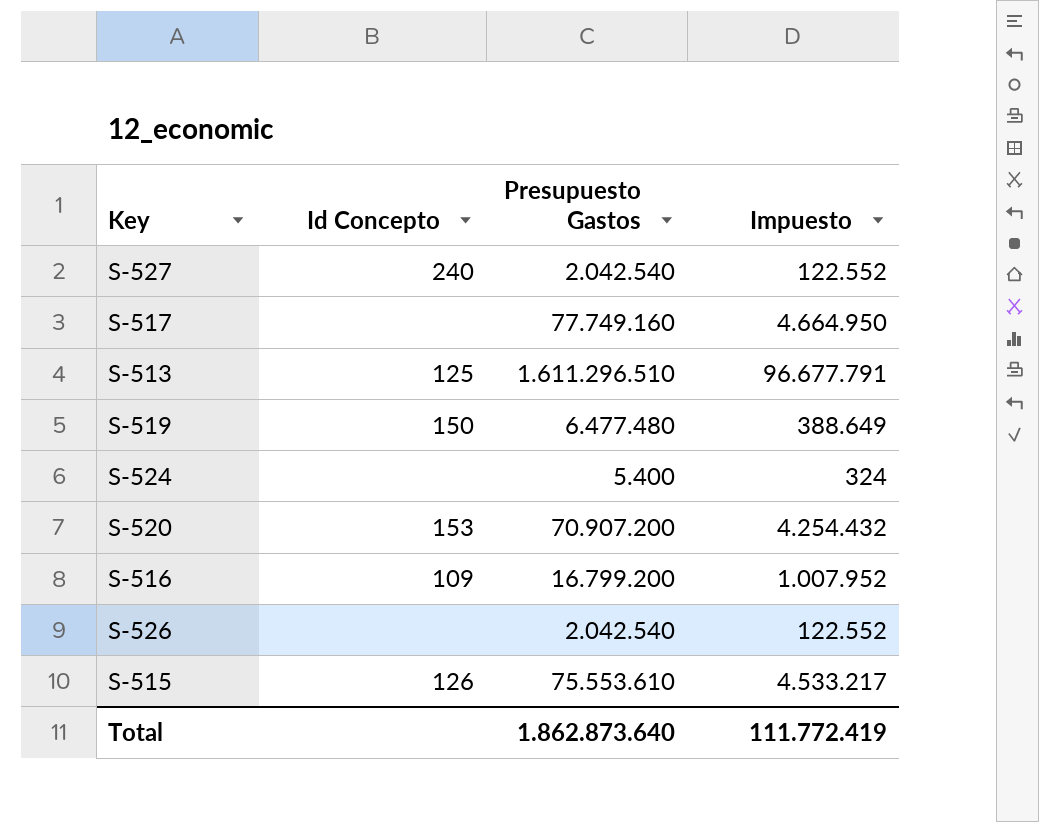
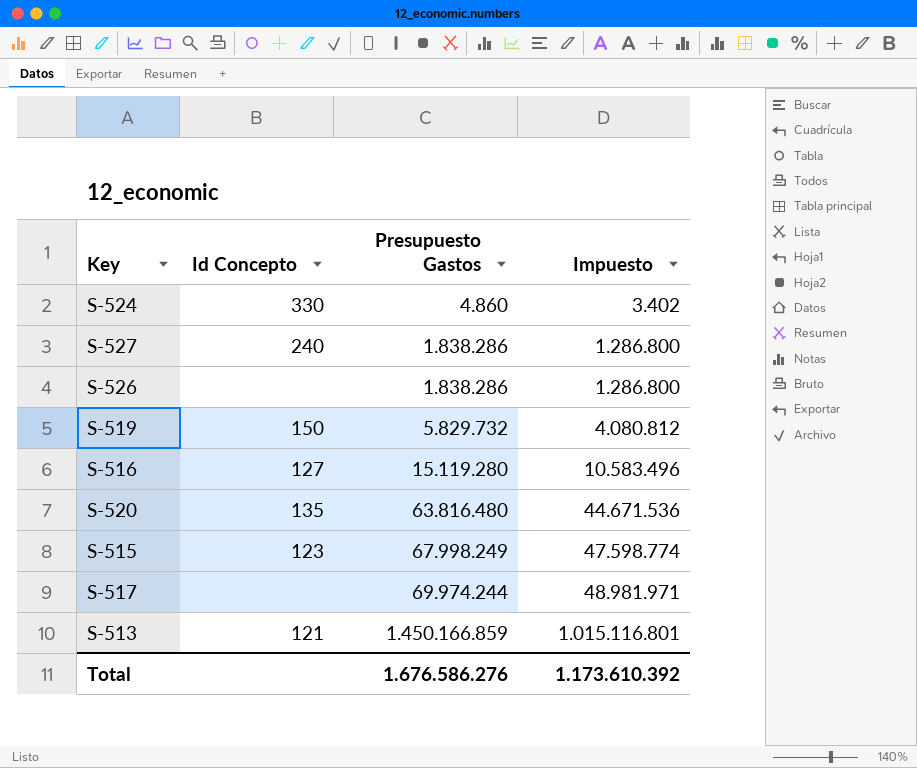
row order: none -> Presupuesto Gastos ascending
column Impuesto | formula: [Presupuesto Gastos] * 0,06 -> [Presupuesto Gastos] * 0,7
S-524 | Id Concepto: none -> 330
S-524 | Presupuesto Gastos: 5.400 -> 4.860
S-527 | Presupuesto Gastos: 2.042.540 -> 1.838.286
S-526 | Presupuesto Gastos: 2.042.540 -> 1.838.286
S-519 | Presupuesto Gastos: 6.477.480 -> 5.829.732
S-516 | Id Concepto: 109 -> 127
S-516 | Presupuesto Gastos: 16.799.200 -> 15.119.280
S-520 | Id Concepto: 153 -> 135
S-520 | Presupuesto Gastos: 70.907.200 -> 63.816.480
S-515 | Id Concepto: 126 -> 123
S-515 | Presupuesto Gastos: 75.553.610 -> 67.998.249
S-517 | Presupuesto Gastos: 77.749.160 -> 69.974.244
S-513 | Id Concepto: 125 -> 121
S-513 | Presupuesto Gastos: 1.611.296.510 -> 1.450.166.859
Total | Presupuesto Gastos: 1.862.873.640 -> 1.676.586.276
Total | Impuesto: 111.772.419 -> 1.173.610.392

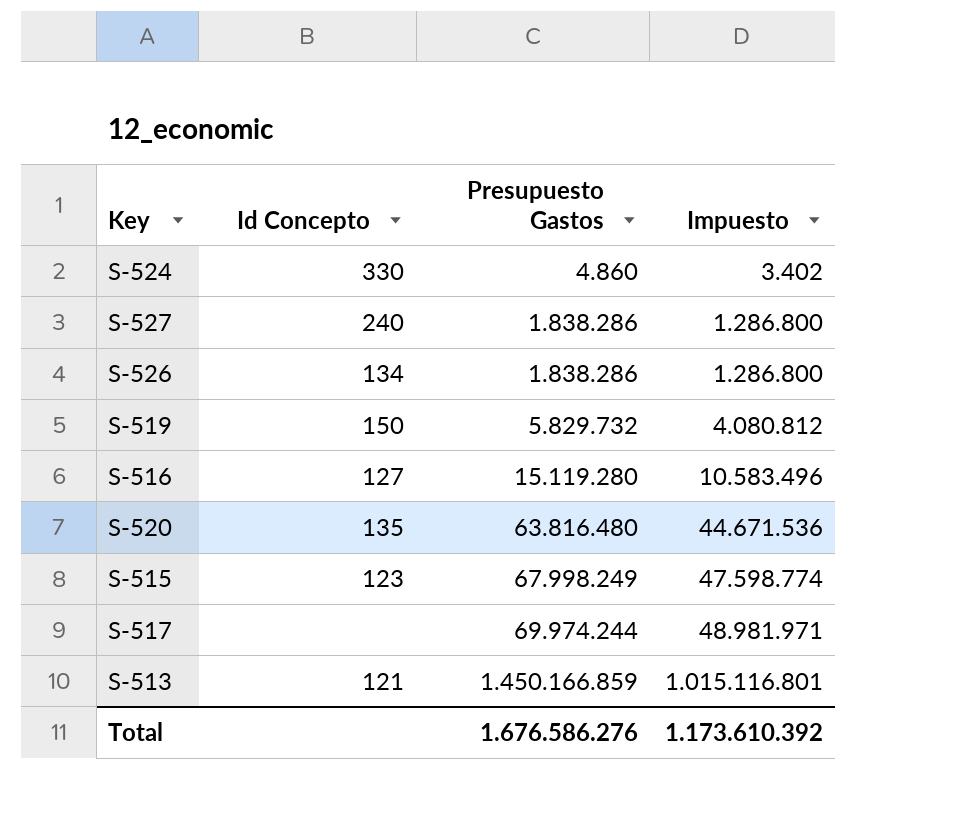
S-526 | Id Concepto: none -> 134

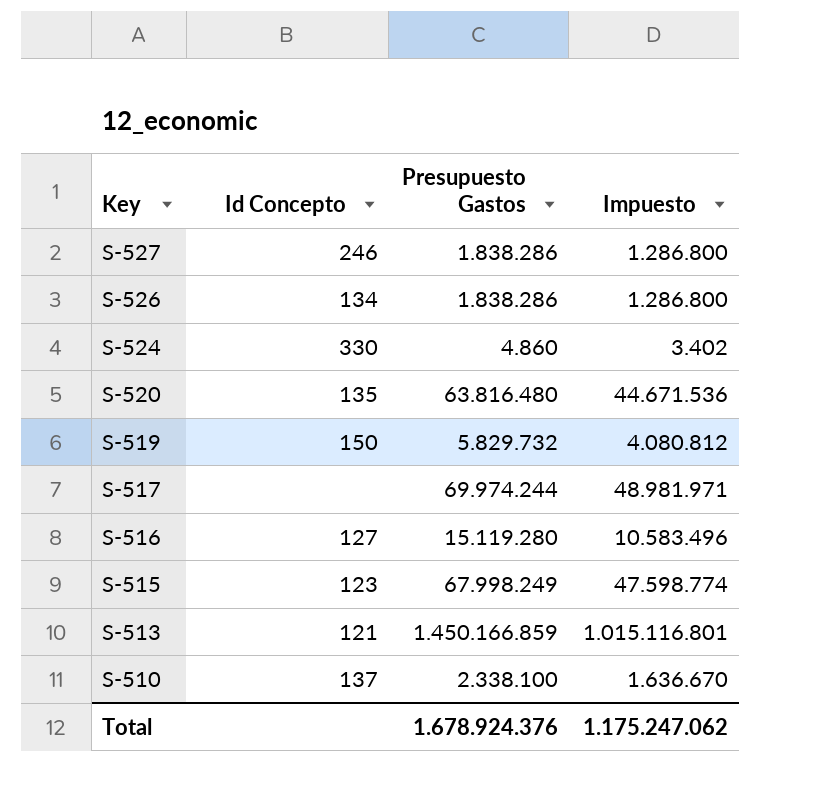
row order: Presupuesto Gastos ascending -> Key descending
S-527 | Id Concepto: 240 -> 246
row S-510: none -> 137 | 2.338.100 | 1.636.670
Total | Presupuesto Gastos: 1.676.586.276 -> 1.678.924.376
Total | Impuesto: 1.173.610.392 -> 1.175.247.062

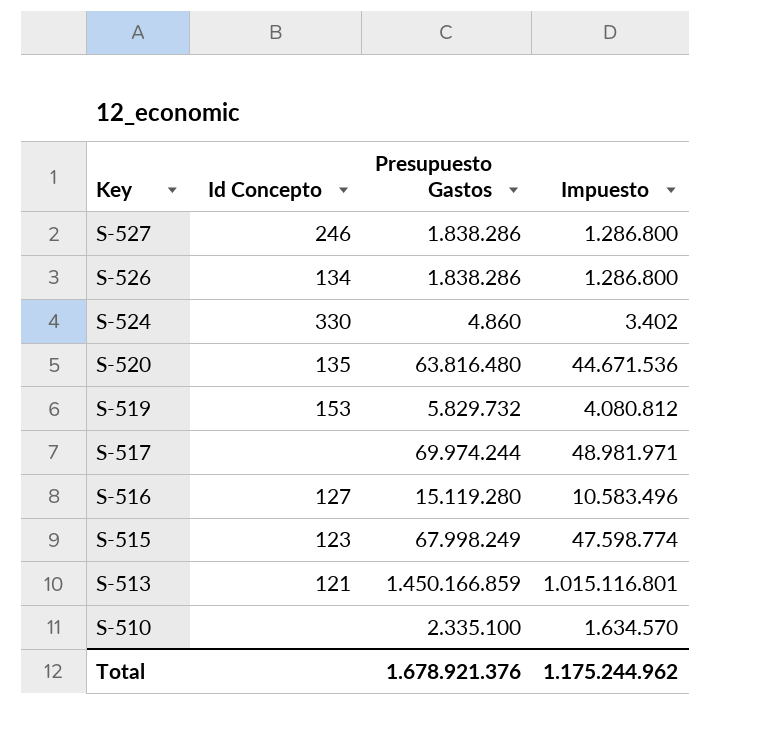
S-519 | Id Concepto: 150 -> 153
S-510 | Id Concepto: 137 -> none
S-510 | Presupuesto Gastos: 2.338.100 -> 2.335.100
S-510 | Impuesto: 1.636.670 -> 1.634.570
Total | Presupuesto Gastos: 1.678.924.376 -> 1.678.921.376
Total | Impuesto: 1.175.247.062 -> 1.175.244.962

